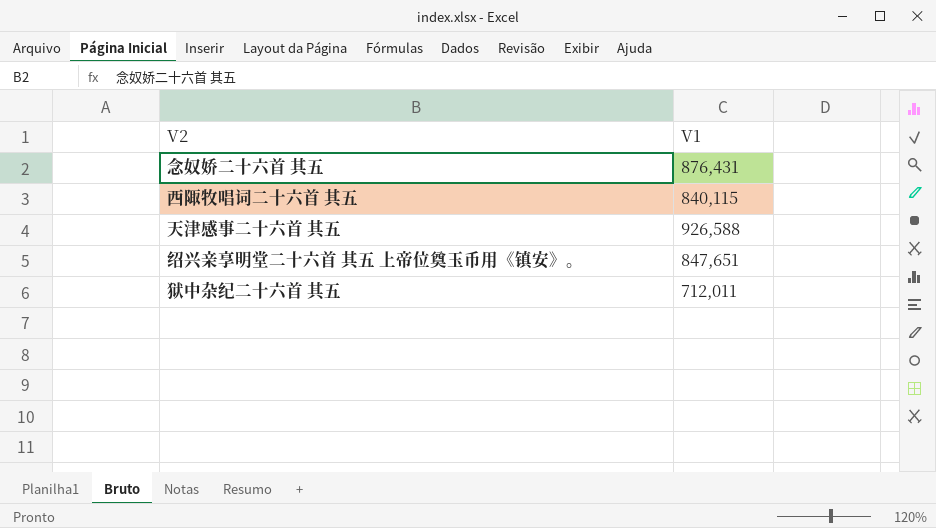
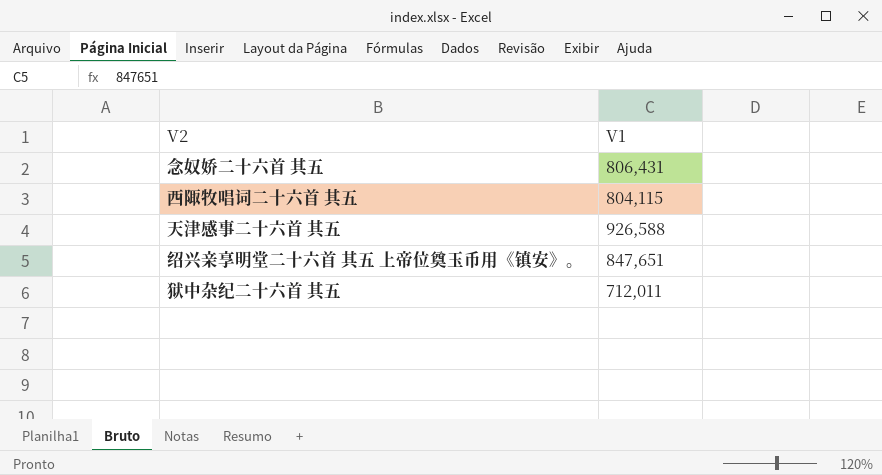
念奴娇二十六首 其五 | V1: 876,431 -> 806,431
西陬牧唱词二十六首 其五 | V1: 840,115 -> 804,115

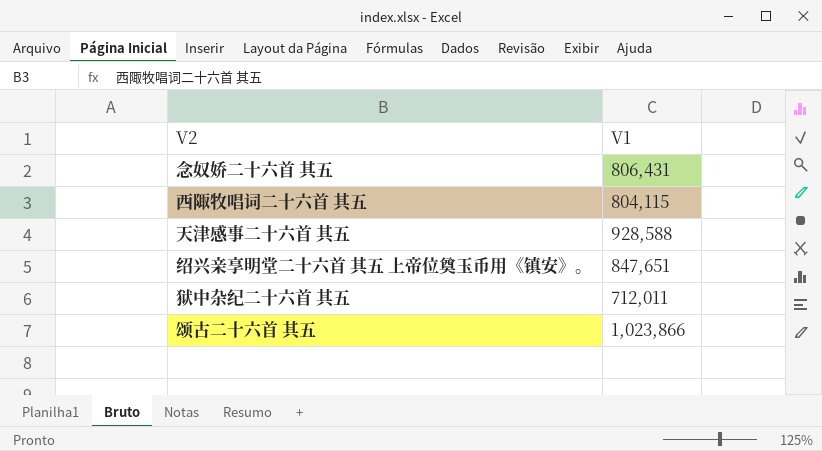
天津感事二十六首 其五 | V1: 926,588 -> 928,588
row 颂古二十六首 其五: none -> 1,023,866

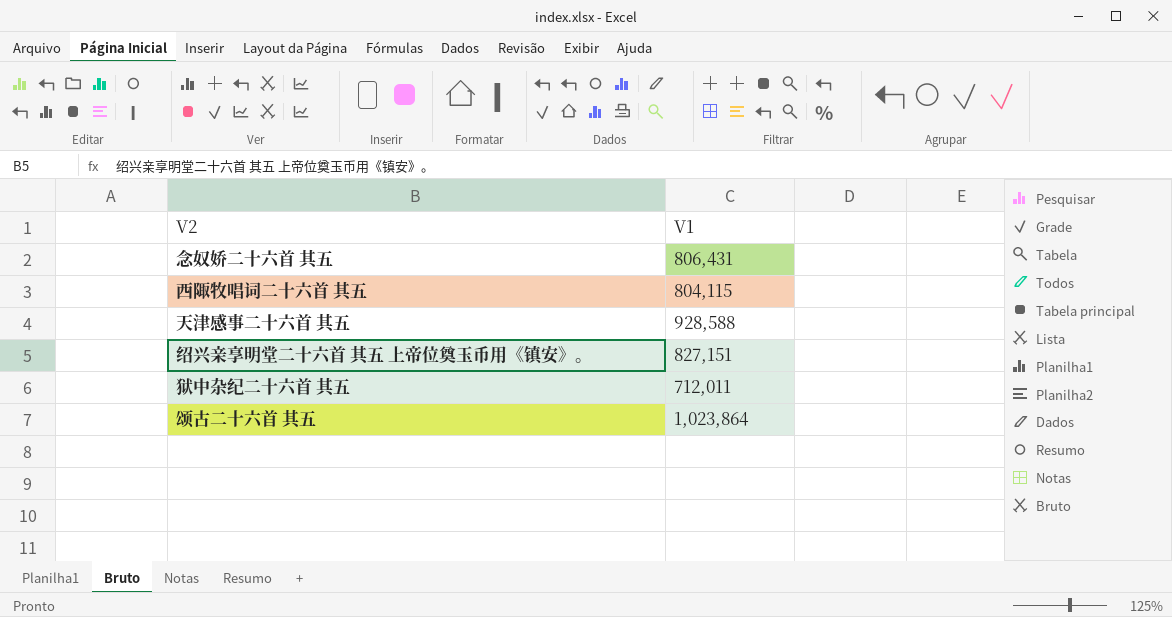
绍兴亲享明堂二十六首 其五 上帝位奠玉币用《镇安》。 | V1: 847,651 -> 827,151
颂古二十六首 其五 | V1: 1,023,866 -> 1,023,864

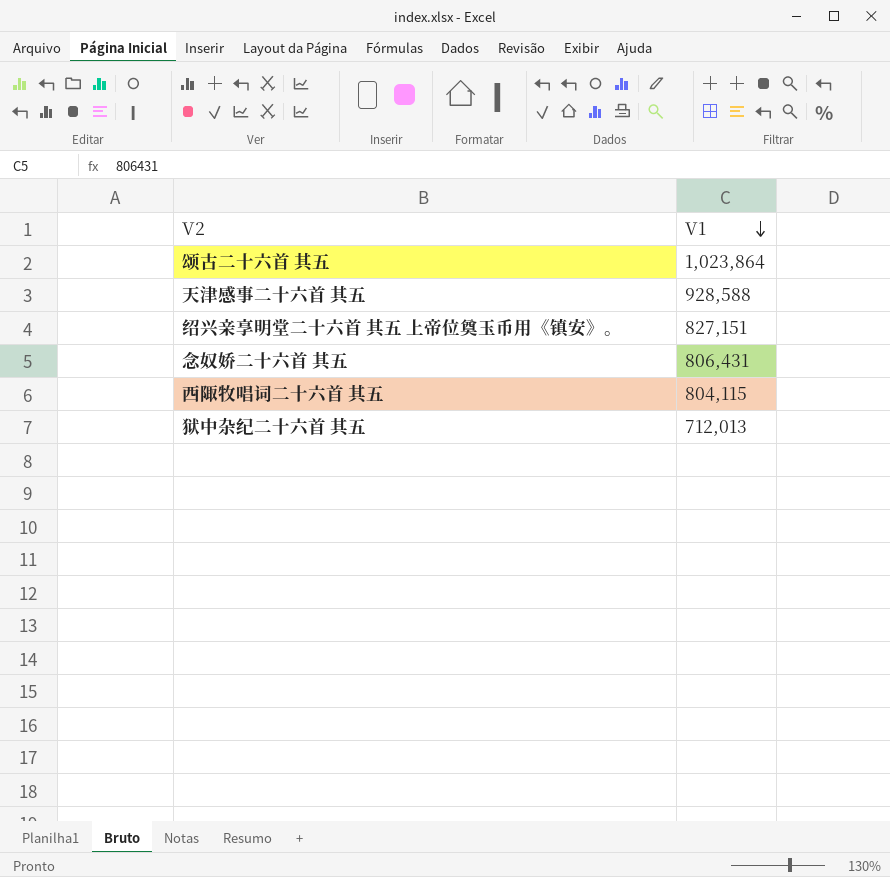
row order: none -> V1 descending
狱中杂纪二十六首 其五 | V1: 712,011 -> 712,013

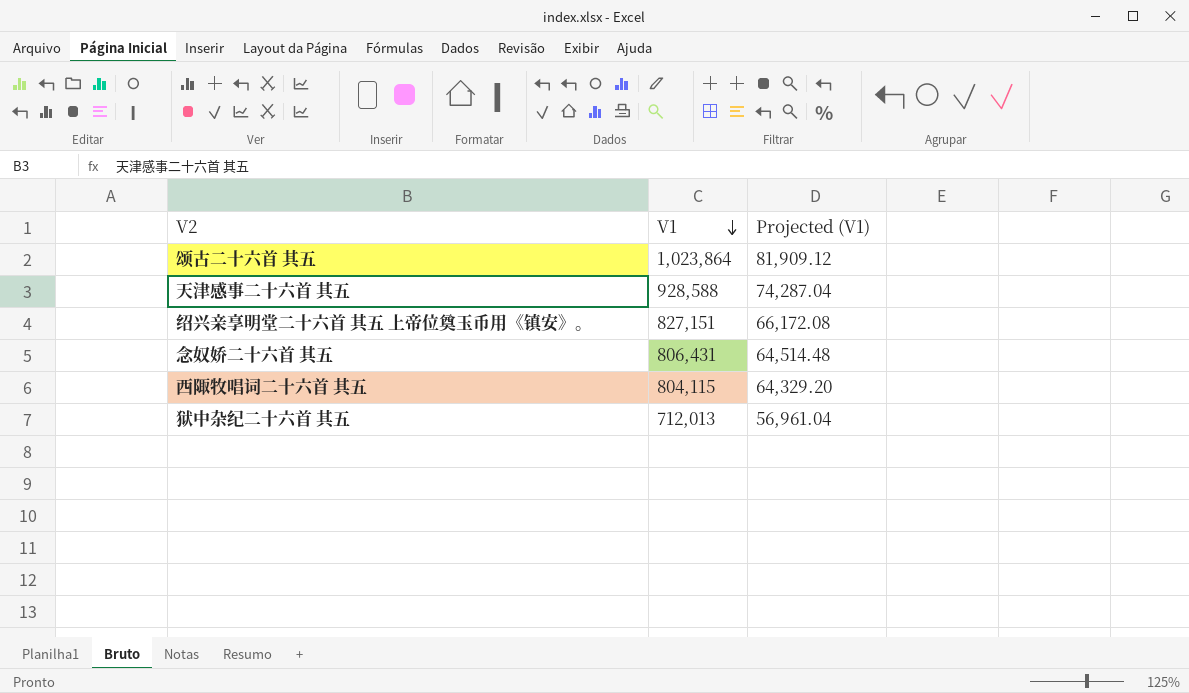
column Projected (V1) | formula: none -> [V1] * 0.08

